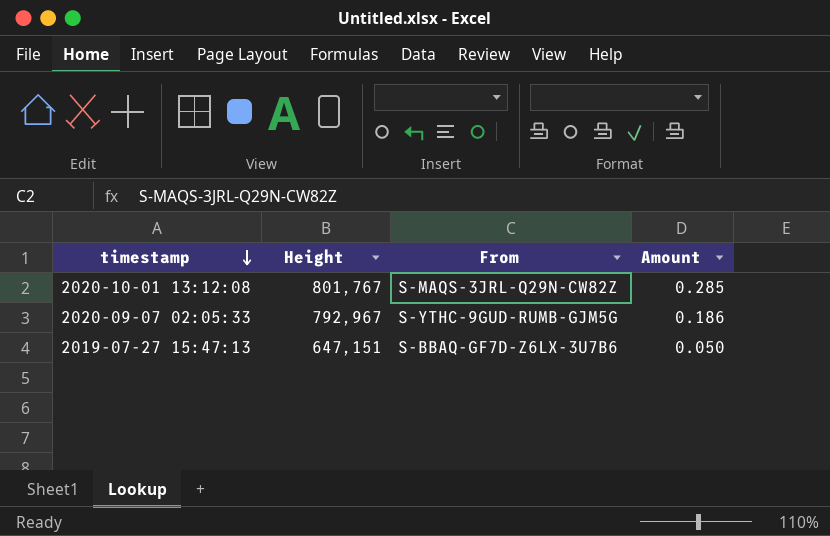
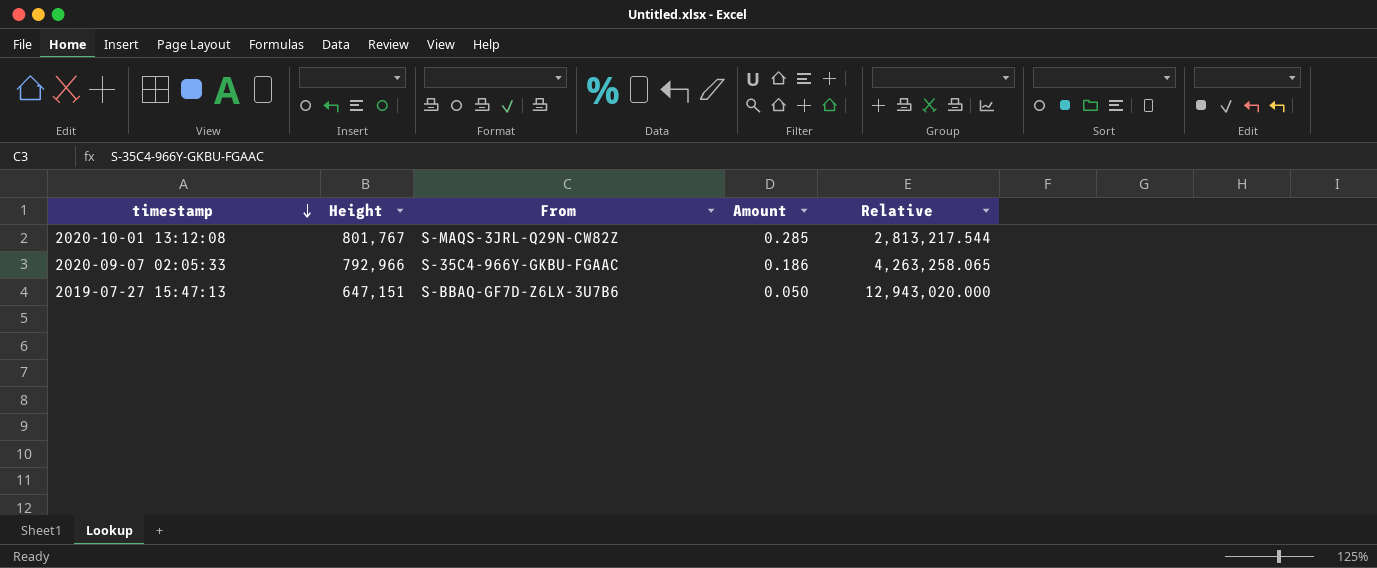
column Relative | formula: none -> [Height] / [Amount]
2020-09-07 02:05:33 | Height: 792,967 -> 792,966
2020-09-07 02:05:33 | From: S-YTHC-9GUD-RUMB-GJM5G -> S-35C4-966Y-GKBU-FGAAC

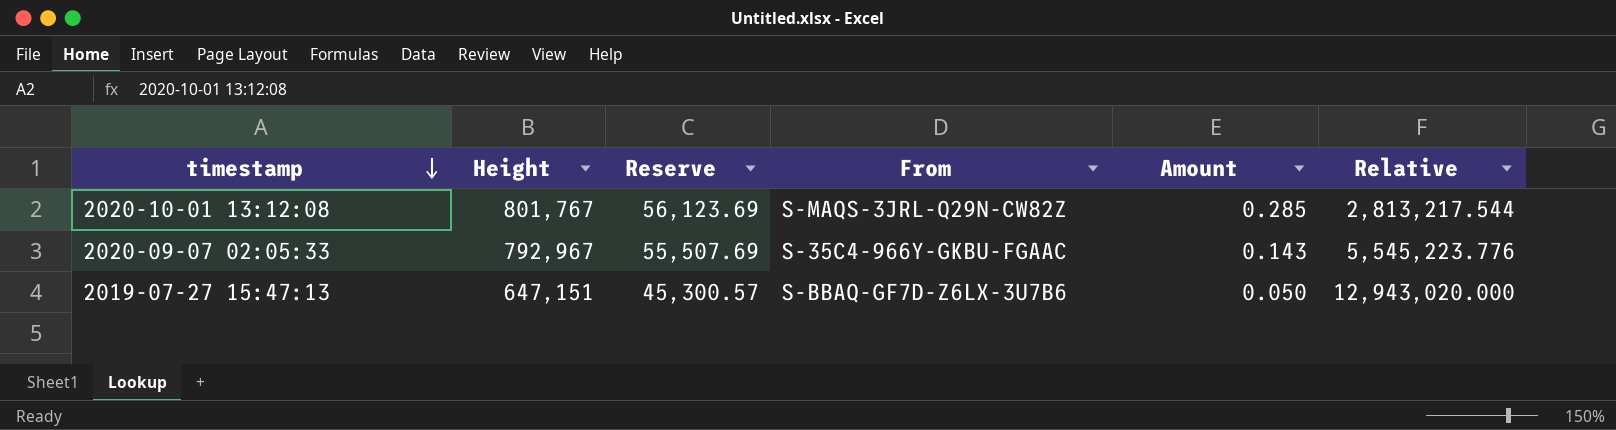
column Reserve | formula: none -> [Height] * 0.07
2020-09-07 02:05:33 | Height: 792,966 -> 792,967
2020-09-07 02:05:33 | Amount: 0.186 -> 0.143
2020-09-07 02:05:33 | Relative: 4,263,258.065 -> 5,545,223.776

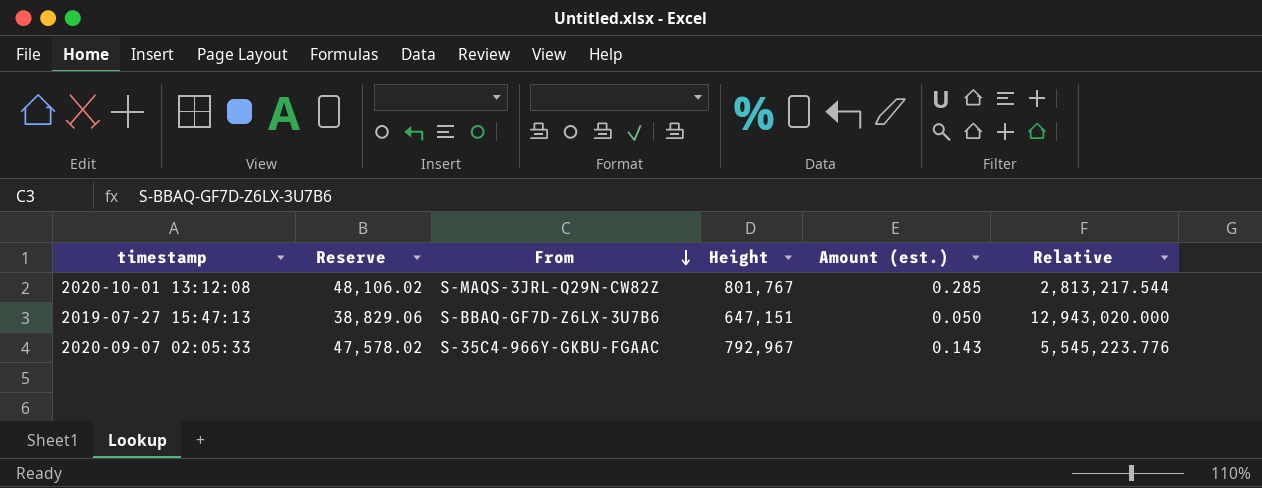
row order: timestamp descending -> From descending
column Reserve | formula: [Height] * 0.07 -> [Height] * 0.06
column Height | position: 2 -> 4
column name: Amount -> Amount (est.)

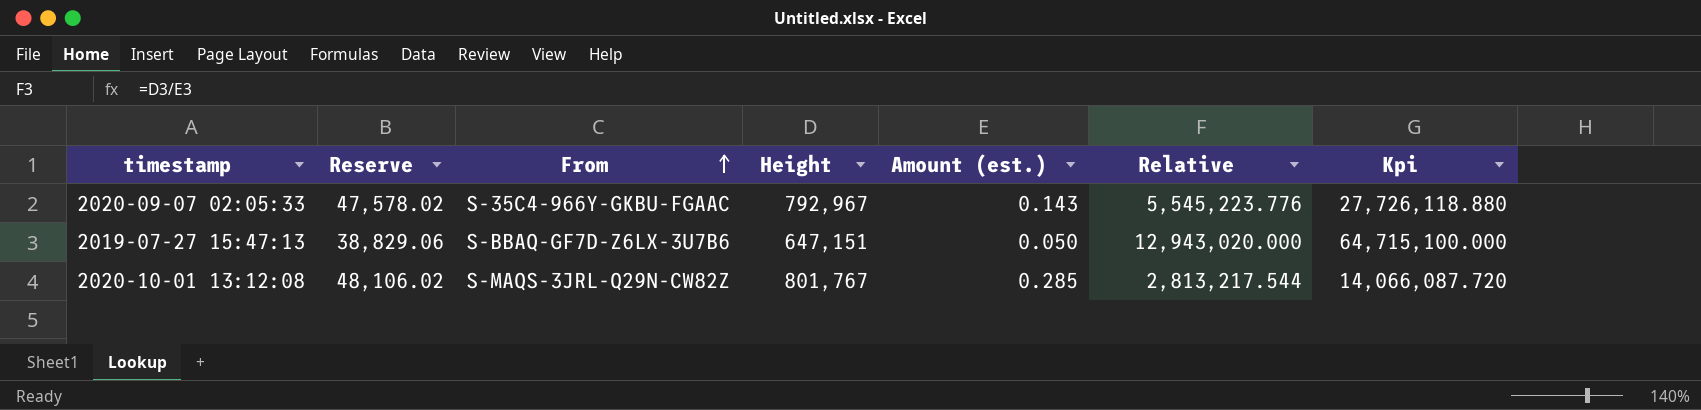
row order: From descending -> From ascending
column Kpi | formula: none -> [Relative] * 5

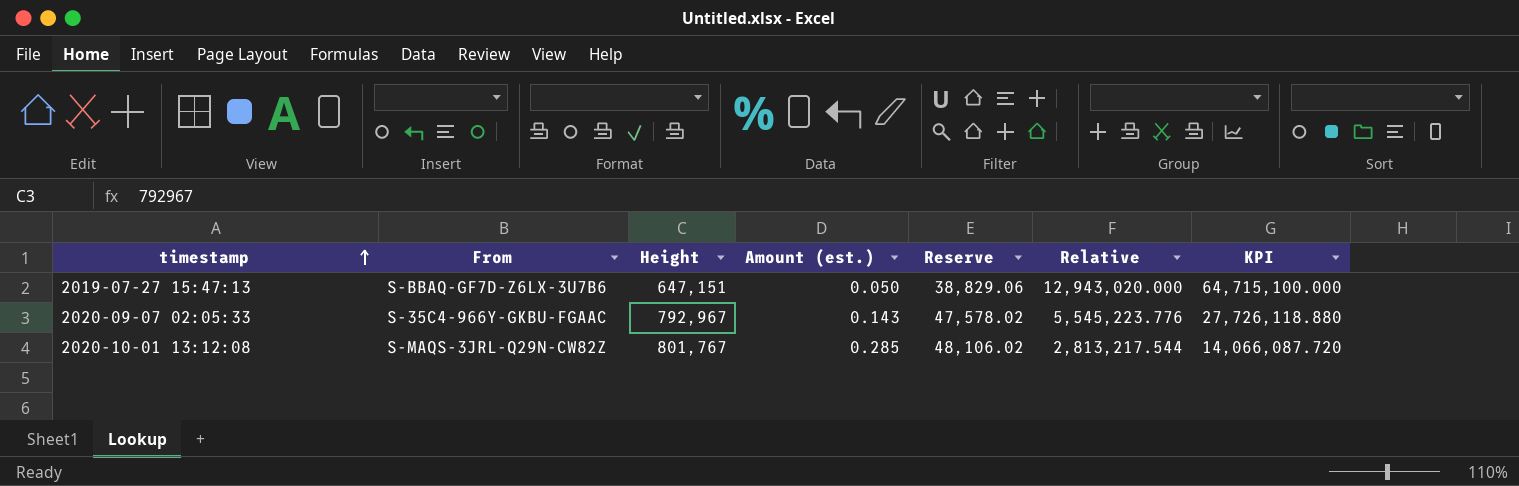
row order: From ascending -> timestamp ascending
column Reserve | position: 2 -> 5
column name: Kpi -> KPI

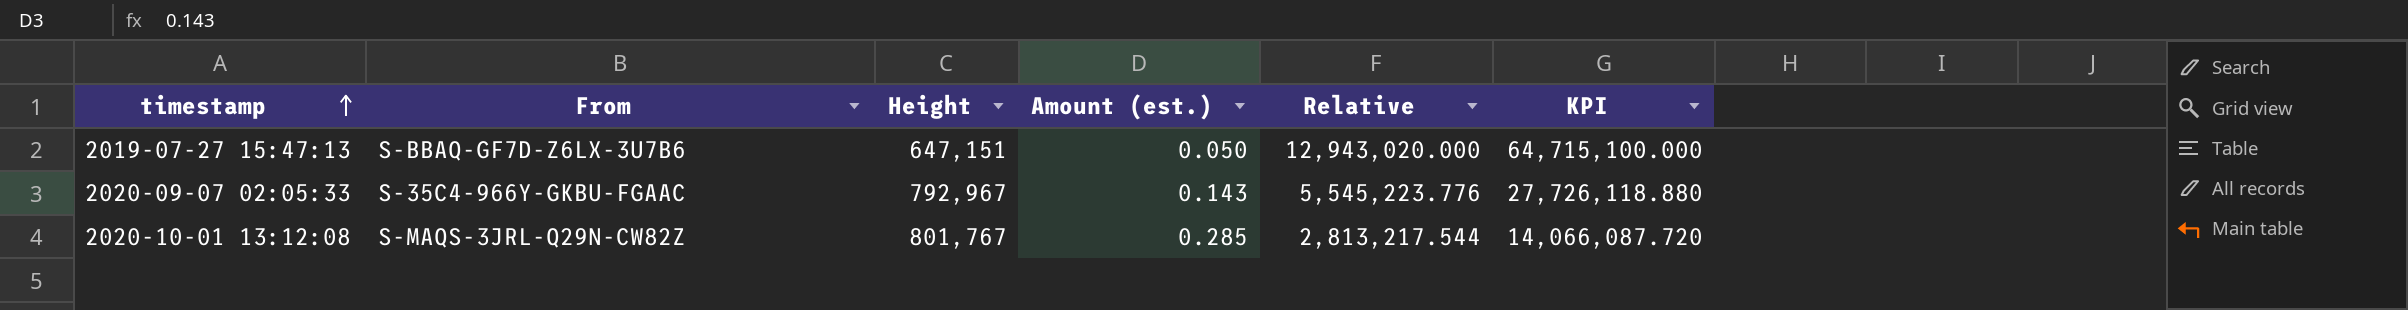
column Reserve | formula: [Height] * 0.06 -> none

